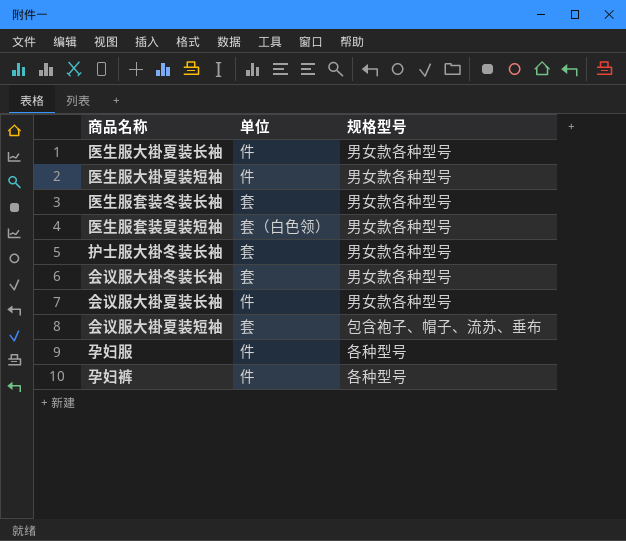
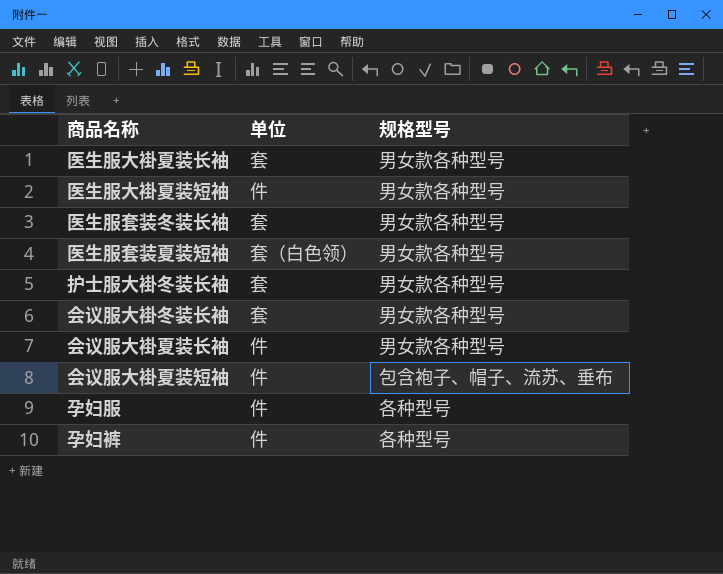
医生服大褂夏装长袖 | 单位: 件 -> 套
会议服大褂夏装短袖 | 单位: 套 -> 件

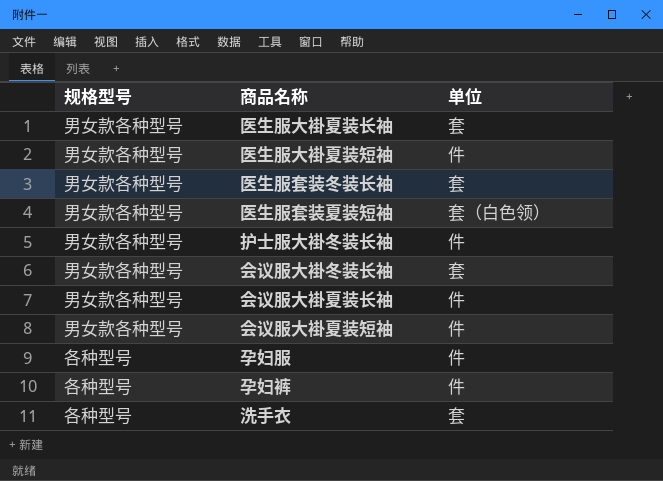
column 规格型号 | position: 3 -> 1
护士服大褂冬装长袖 | 单位: 套 -> 件
会议服大褂夏装短袖 | 规格型号: 包含袍子、帽子、流苏、垂布 -> 男女款各种型号
row 洗手衣: none -> 各种型号 | 套

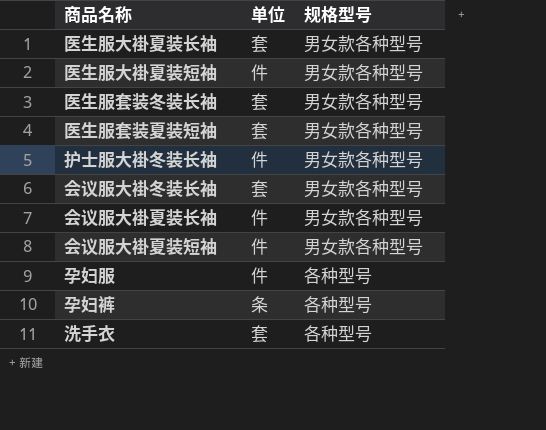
column 规格型号 | position: 1 -> 3
医生服套装夏装短袖 | 单位: 套（白色领） -> 套
孕妇裤 | 单位: 件 -> 条

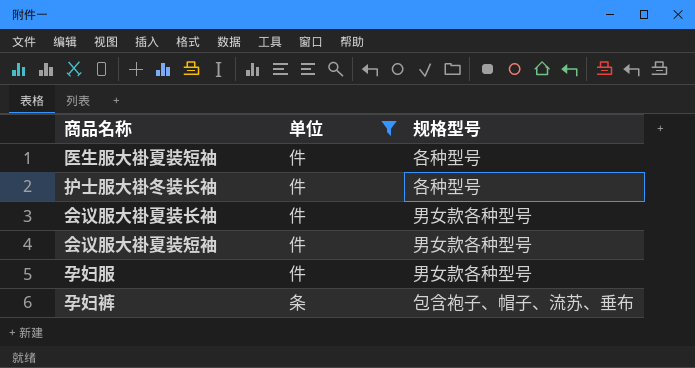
filter: none -> 单位 != 套
医生服大褂夏装短袖 | 规格型号: 男女款各种型号 -> 各种型号
护士服大褂冬装长袖 | 规格型号: 男女款各种型号 -> 各种型号
孕妇服 | 规格型号: 各种型号 -> 男女款各种型号
孕妇裤 | 规格型号: 各种型号 -> 包含袍子、帽子、流苏、垂布

